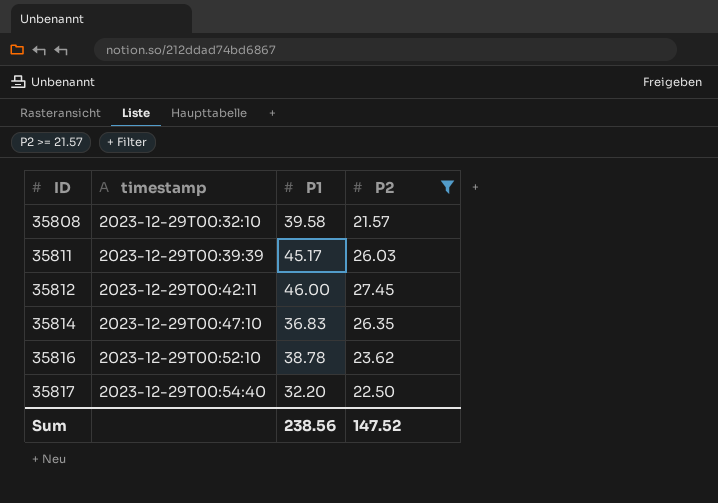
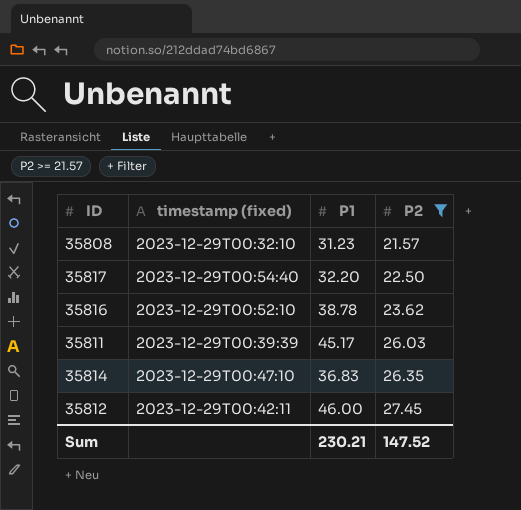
row order: ID ascending -> P2 ascending
column name: timestamp -> timestamp (fixed)
35808 | P1: 39.58 -> 31.23
Sum | P1: 238.56 -> 230.21

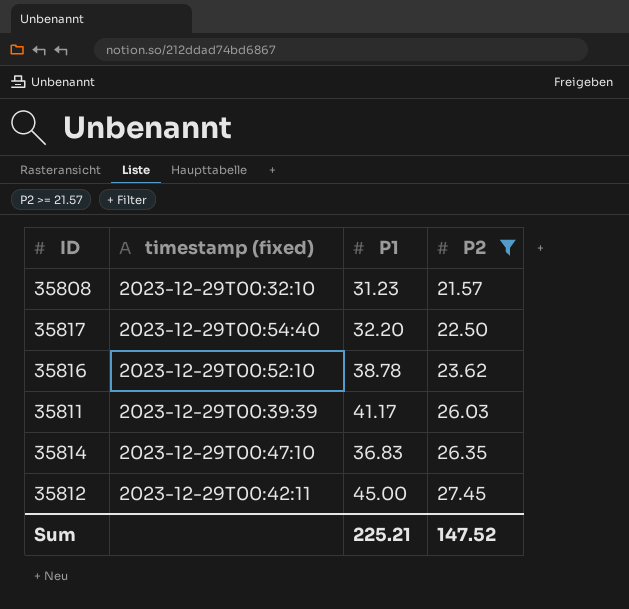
35811 | P1: 45.17 -> 41.17
35812 | P1: 46.00 -> 45.00
Sum | P1: 230.21 -> 225.21

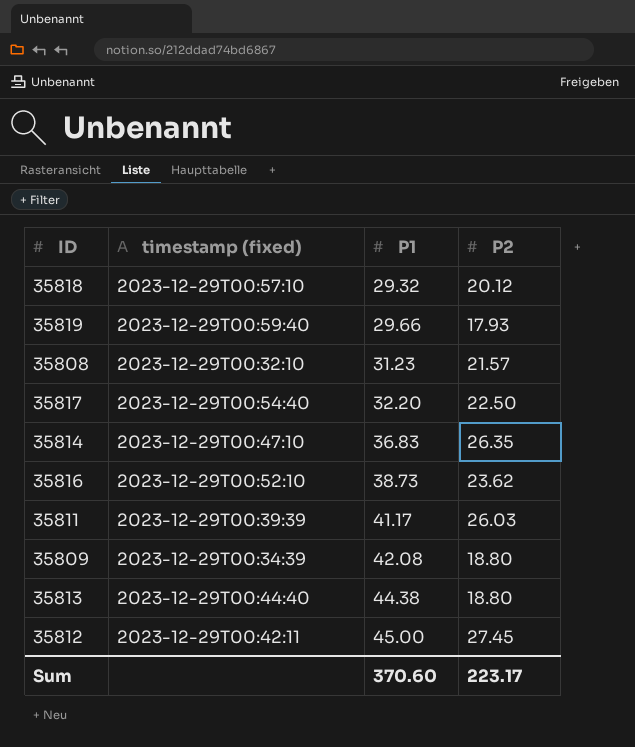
filter: P2 >= 21.57 -> none
row order: P2 ascending -> P1 ascending
35816 | P1: 38.78 -> 38.73
Sum | P1: 225.21 -> 370.60
Sum | P2: 147.52 -> 223.17

